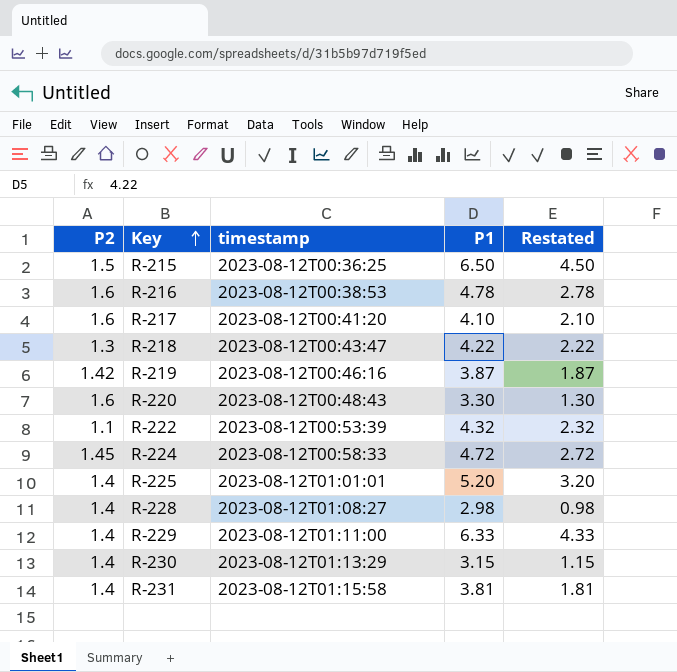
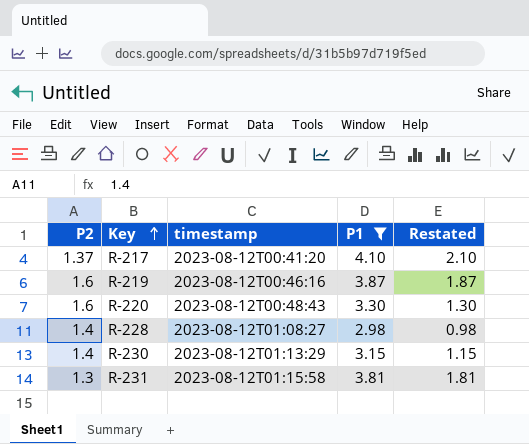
filter: none -> P1 <= 4.10
R-217 | P2: 1.6 -> 1.37
R-219 | P2: 1.42 -> 1.6
R-231 | P2: 1.4 -> 1.3

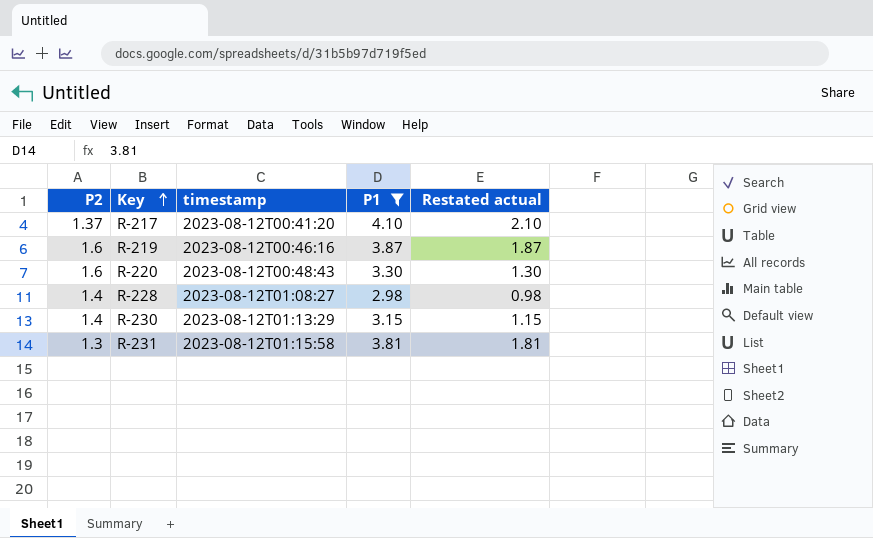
column name: Restated -> Restated actual

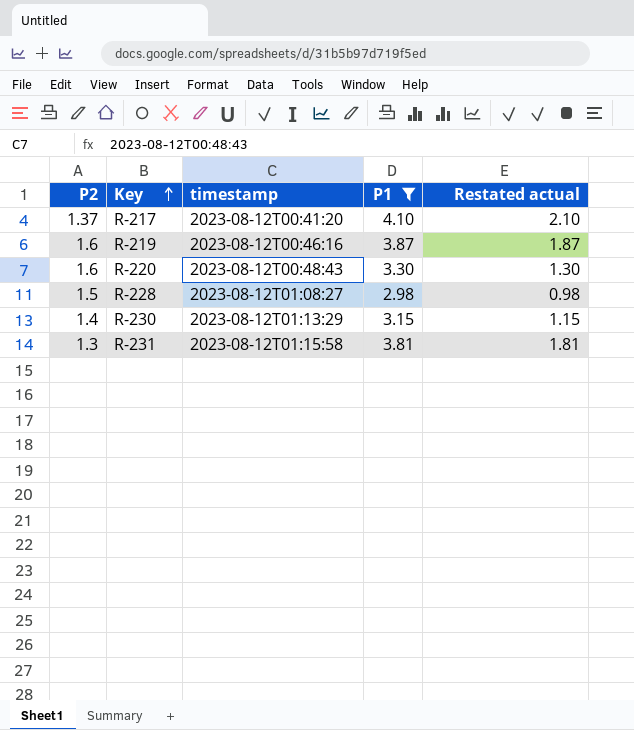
R-228 | P2: 1.4 -> 1.5

